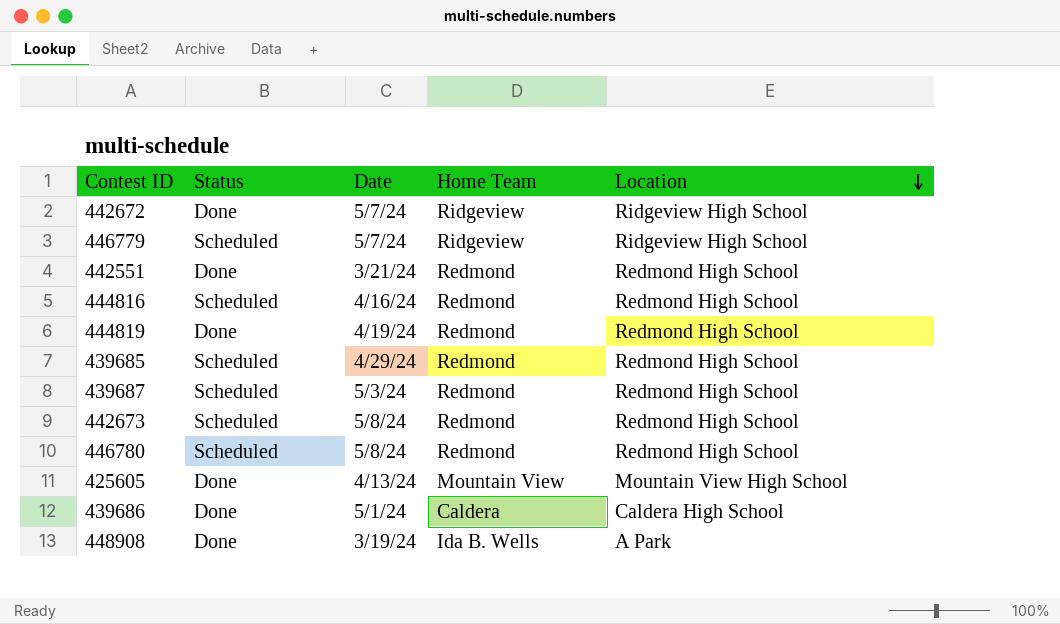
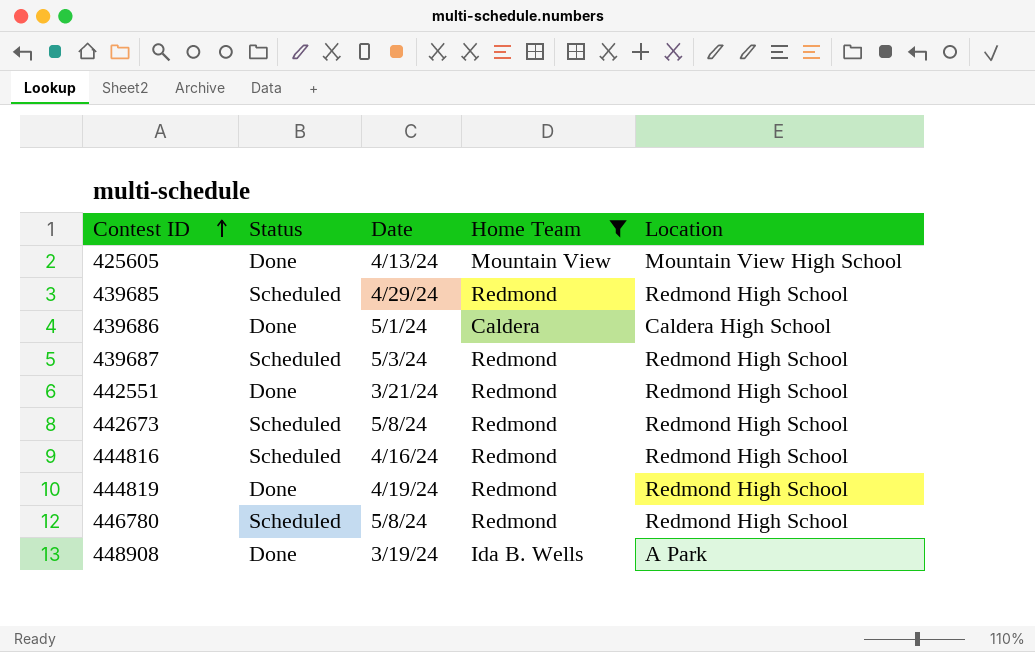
filter: none -> Home Team != Ridgeview
row order: Location descending -> Contest ID ascending

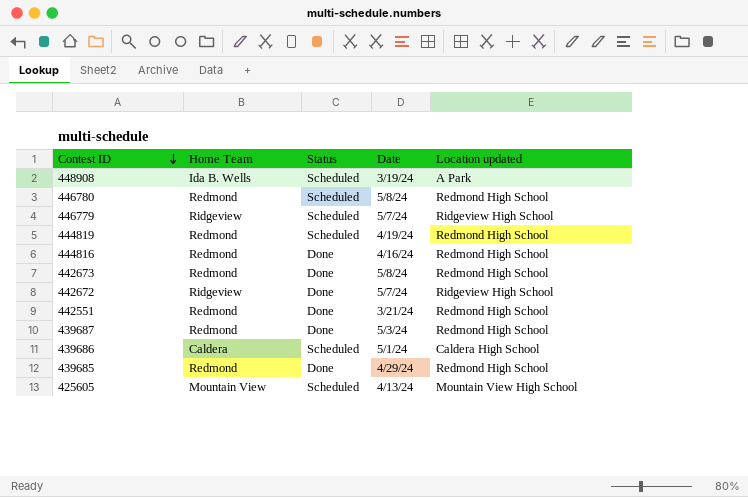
filter: Home Team != Ridgeview -> none
row order: Contest ID ascending -> Contest ID descending
column Home Team | position: 4 -> 2
column name: Location -> Location updated
448908 | Status: Done -> Scheduled
444819 | Status: Done -> Scheduled
444816 | Status: Scheduled -> Done
442673 | Status: Scheduled -> Done
439687 | Status: Scheduled -> Done
439686 | Status: Done -> Scheduled
439685 | Status: Scheduled -> Done
425605 | Status: Done -> Scheduled

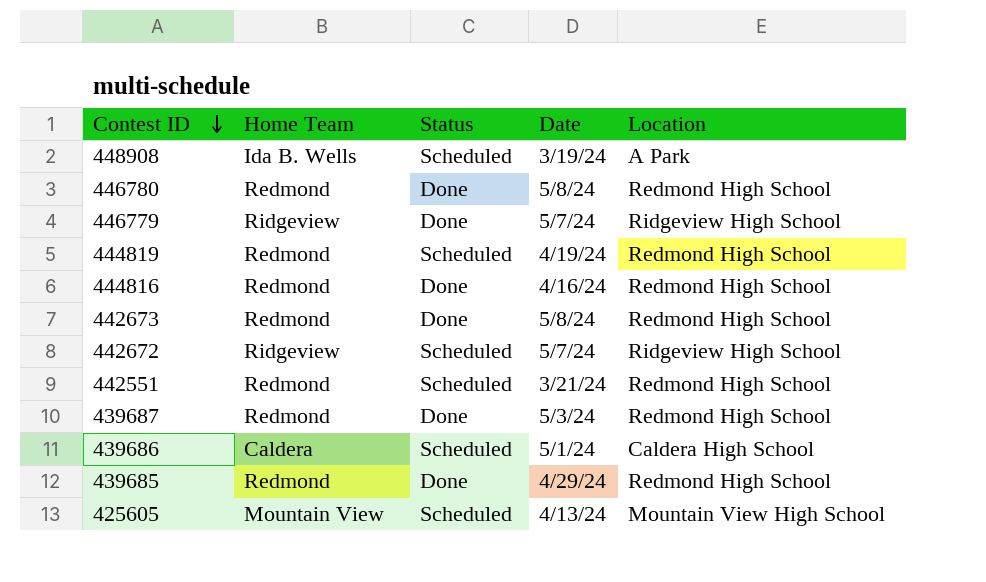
column name: Location updated -> Location
446780 | Status: Scheduled -> Done
446779 | Status: Scheduled -> Done
442672 | Status: Done -> Scheduled
442551 | Status: Done -> Scheduled

